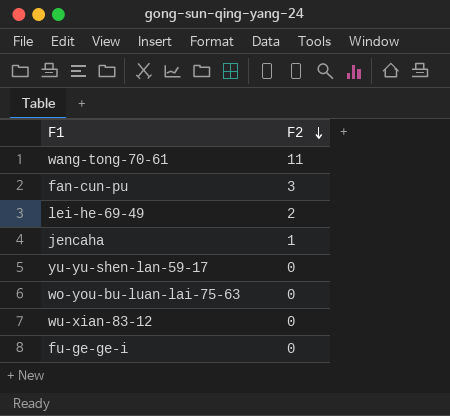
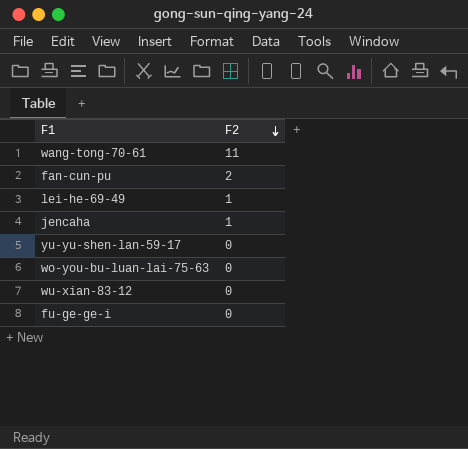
fan-cun-pu | F2: 3 -> 2
lei-he-69-49 | F2: 2 -> 1

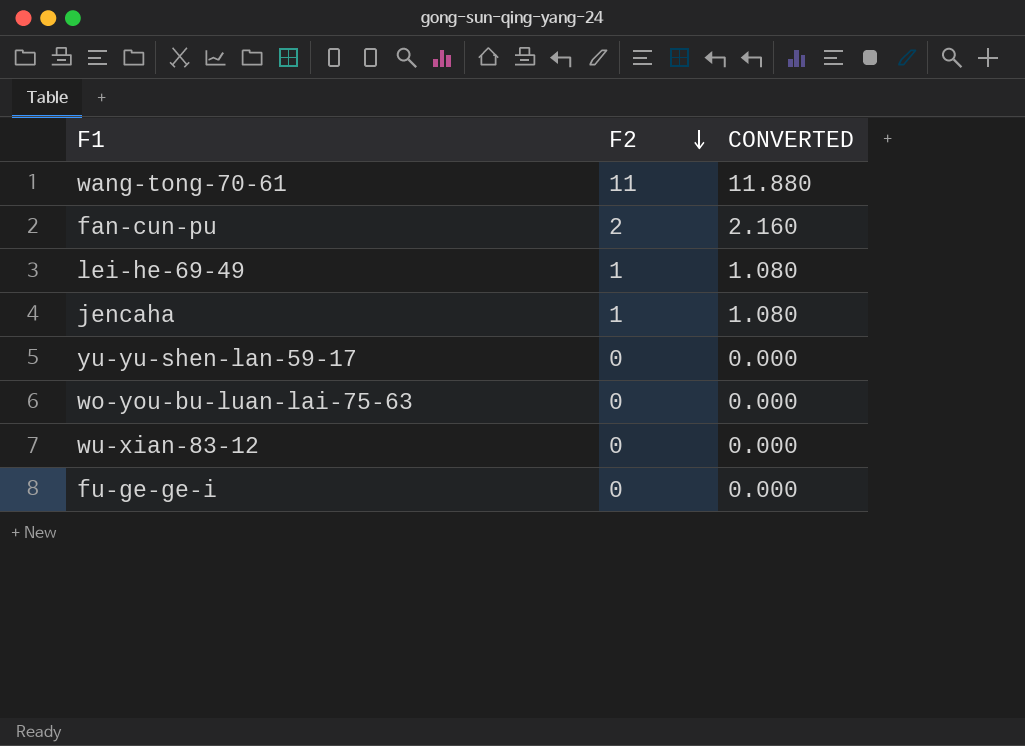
column CONVERTED | formula: none -> [F2] * 1.08

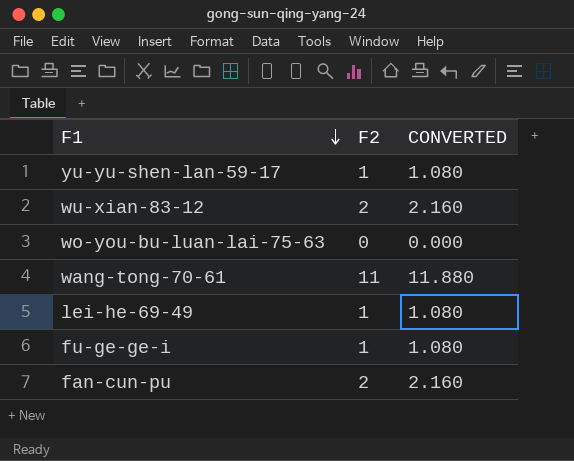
row order: F2 descending -> F1 descending
row jencaha: 1 | 1.080 -> none
yu-yu-shen-lan-59-17 | F2: 0 -> 1
yu-yu-shen-lan-59-17 | CONVERTED: 0.000 -> 1.080
wu-xian-83-12 | F2: 0 -> 2
wu-xian-83-12 | CONVERTED: 0.000 -> 2.160
fu-ge-ge-i | F2: 0 -> 1
fu-ge-ge-i | CONVERTED: 0.000 -> 1.080

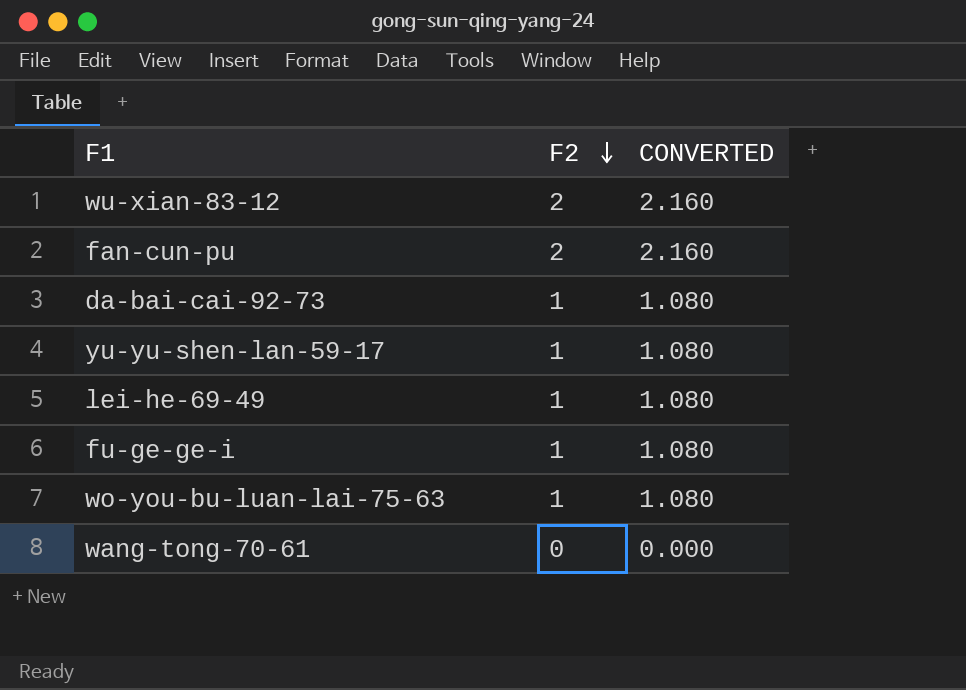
row order: F1 descending -> F2 descending
row da-bai-cai-92-73: none -> 1 | 1.080
wo-you-bu-luan-lai-75-63 | F2: 0 -> 1
wo-you-bu-luan-lai-75-63 | CONVERTED: 0.000 -> 1.080
wang-tong-70-61 | F2: 11 -> 0
wang-tong-70-61 | CONVERTED: 11.880 -> 0.000

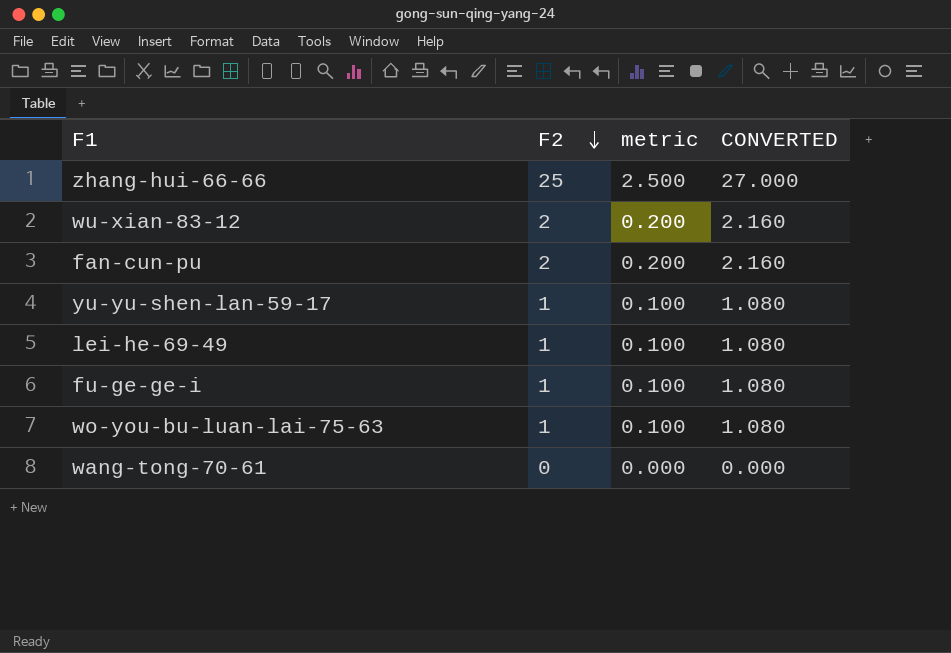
column metric | formula: none -> [F2] * 0.1
row da-bai-cai-92-73: 1 | 1.080 -> none
row zhang-hui-66-66: none -> 25 | 2.500 | 27.000

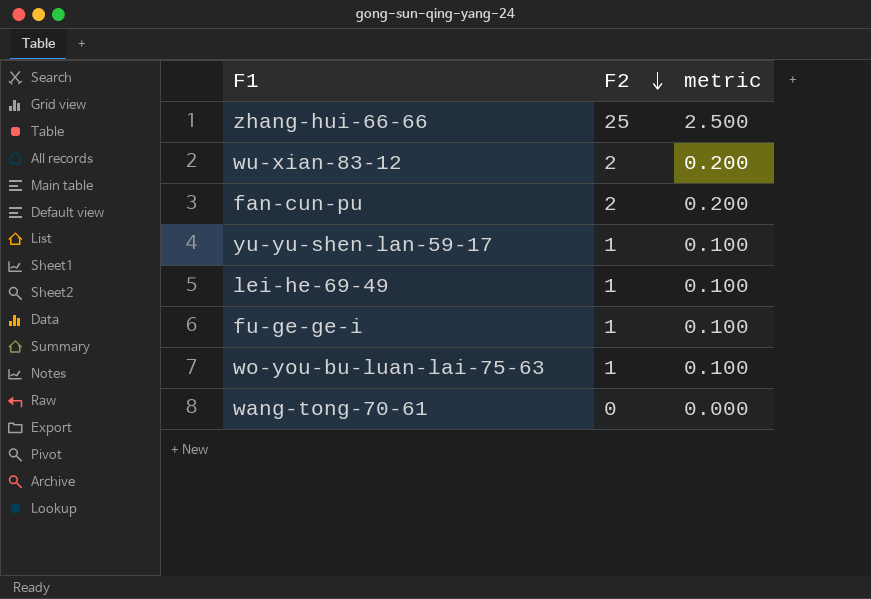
column CONVERTED | formula: [F2] * 1.08 -> none

